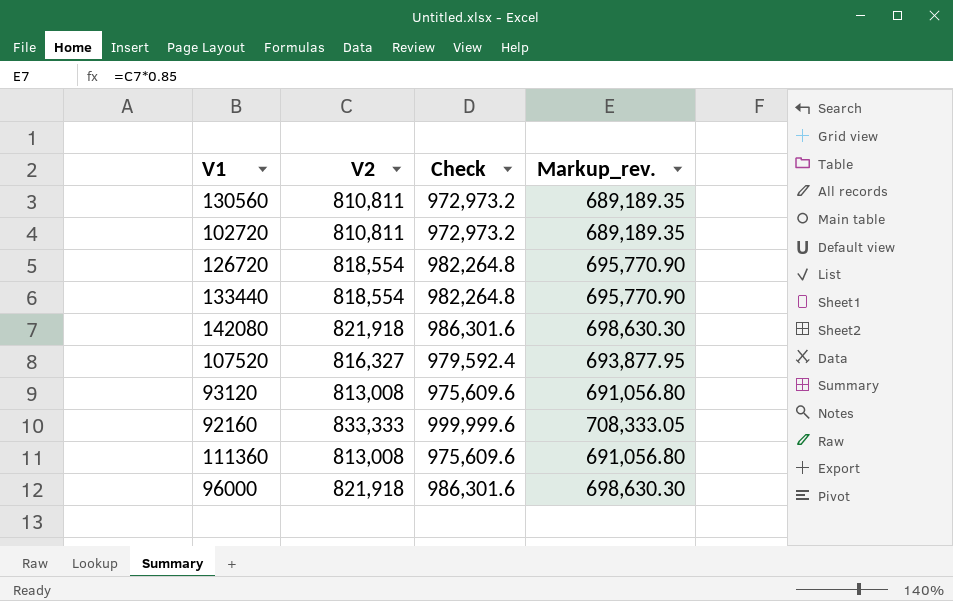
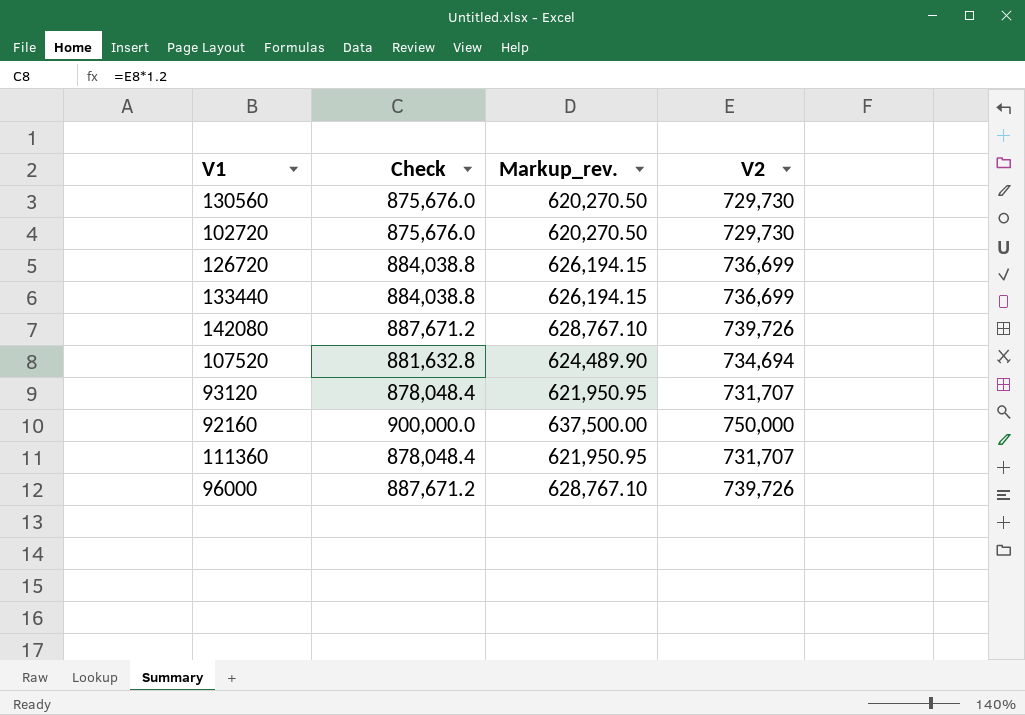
column V2 | position: 2 -> 4
130560 | Check: 972,973.2 -> 875,676.0
130560 | Markup_rev.: 689,189.35 -> 620,270.50
130560 | V2: 810,811 -> 729,730
102720 | Check: 972,973.2 -> 875,676.0
102720 | Markup_rev.: 689,189.35 -> 620,270.50
102720 | V2: 810,811 -> 729,730
126720 | Check: 982,264.8 -> 884,038.8
126720 | Markup_rev.: 695,770.90 -> 626,194.15
126720 | V2: 818,554 -> 736,699
133440 | Check: 982,264.8 -> 884,038.8
133440 | Markup_rev.: 695,770.90 -> 626,194.15
133440 | V2: 818,554 -> 736,699
142080 | Check: 986,301.6 -> 887,671.2
142080 | Markup_rev.: 698,630.30 -> 628,767.10
142080 | V2: 821,918 -> 739,726
107520 | Check: 979,592.4 -> 881,632.8
107520 | Markup_rev.: 693,877.95 -> 624,489.90
107520 | V2: 816,327 -> 734,694
93120 | Check: 975,609.6 -> 878,048.4
93120 | Markup_rev.: 691,056.80 -> 621,950.95
93120 | V2: 813,008 -> 731,707
92160 | Check: 999,999.6 -> 900,000.0
92160 | Markup_rev.: 708,333.05 -> 637,500.00
92160 | V2: 833,333 -> 750,000
111360 | Check: 975,609.6 -> 878,048.4
111360 | Markup_rev.: 691,056.80 -> 621,950.95
111360 | V2: 813,008 -> 731,707
96000 | Check: 986,301.6 -> 887,671.2
96000 | Markup_rev.: 698,630.30 -> 628,767.10
96000 | V2: 821,918 -> 739,726

